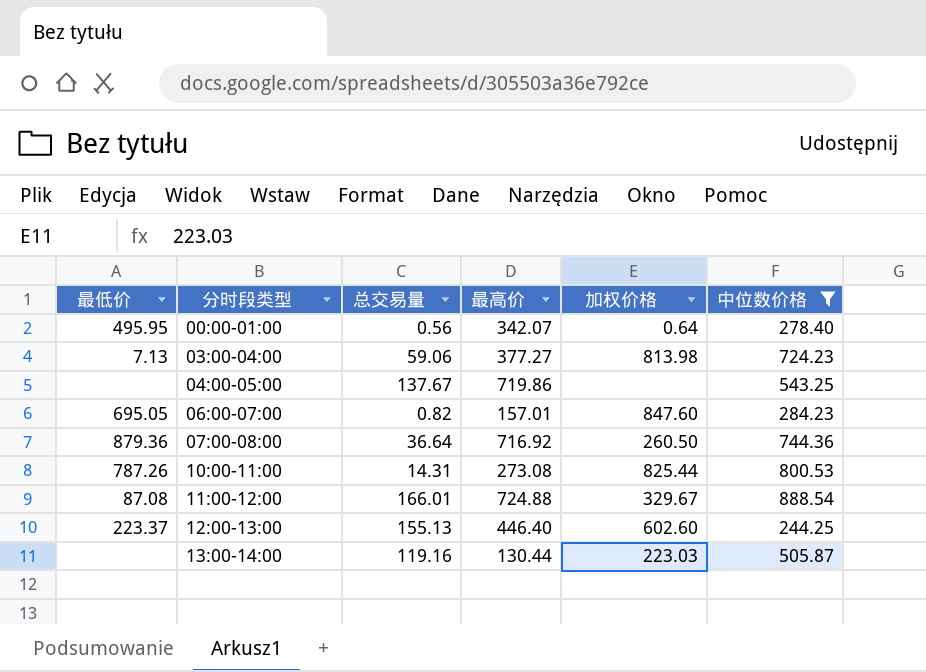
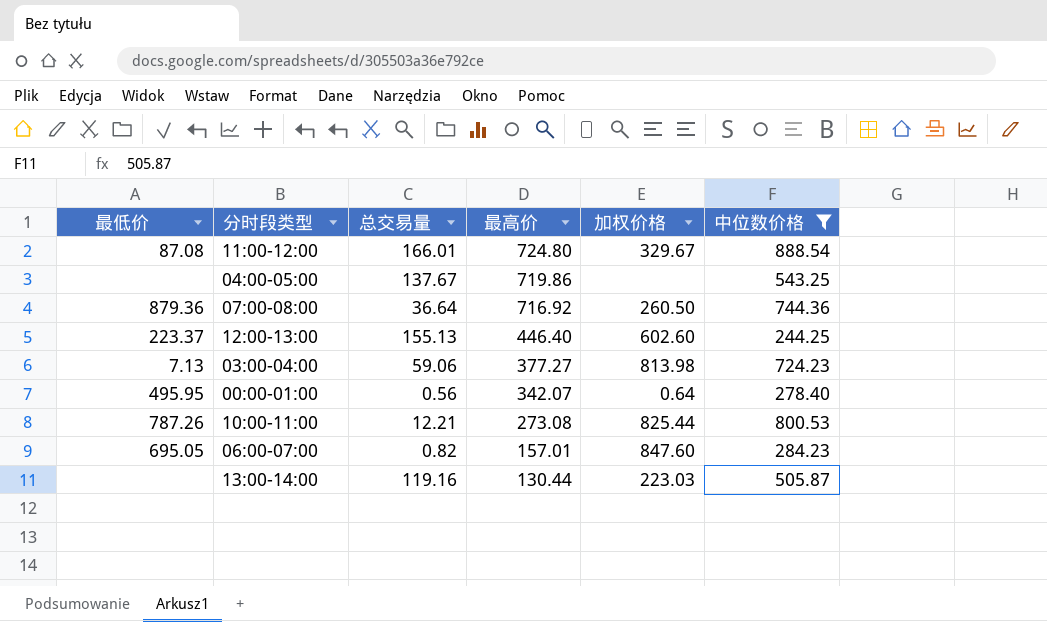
row order: 分时段类型 ascending -> 最高价 descending
11:00-12:00 | 最高价: 724.88 -> 724.80
10:00-11:00 | 总交易量: 14.31 -> 12.21

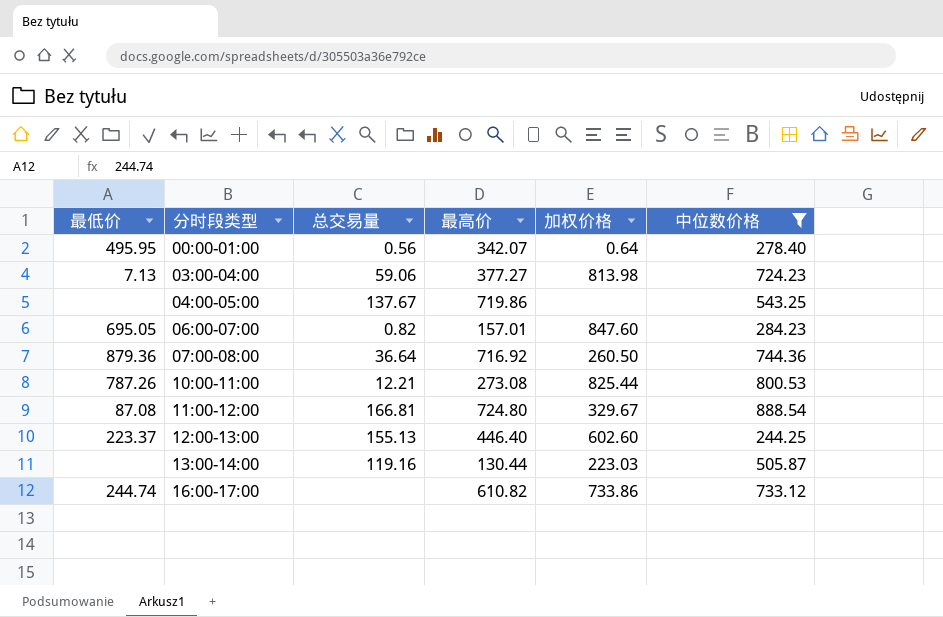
row order: 最高价 descending -> 分时段类型 ascending
11:00-12:00 | 总交易量: 166.01 -> 166.81
row 16:00-17:00: none -> 244.74 | none | 610.82 | 733.86 | 733.12

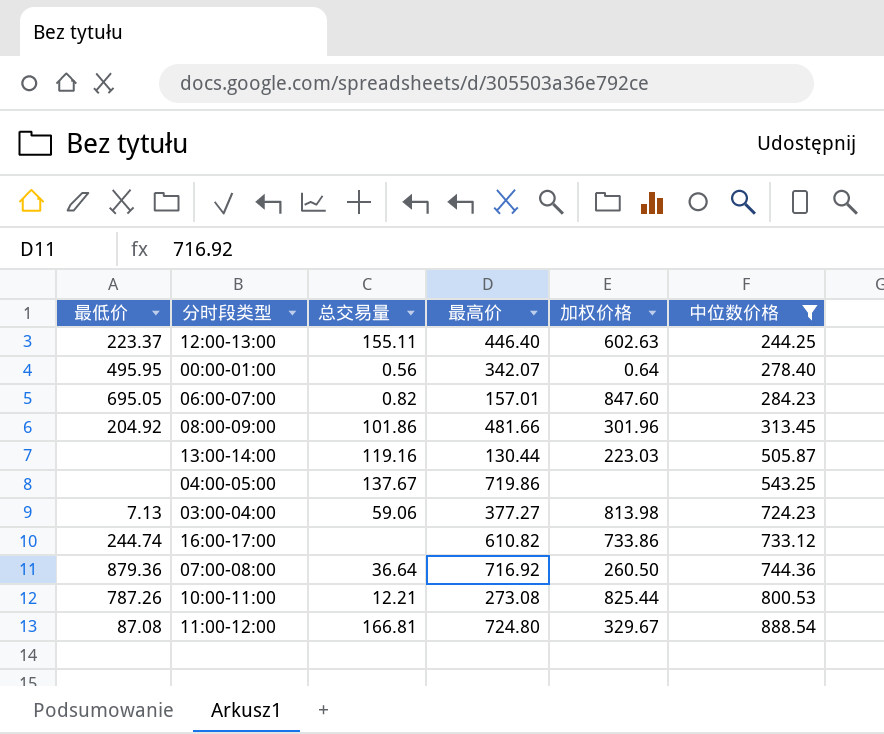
row order: 分时段类型 ascending -> 中位数价格 ascending
12:00-13:00 | 总交易量: 155.13 -> 155.11
12:00-13:00 | 加权价格: 602.60 -> 602.63
row 08:00-09:00: none -> 204.92 | 101.86 | 481.66 | 301.96 | 313.45

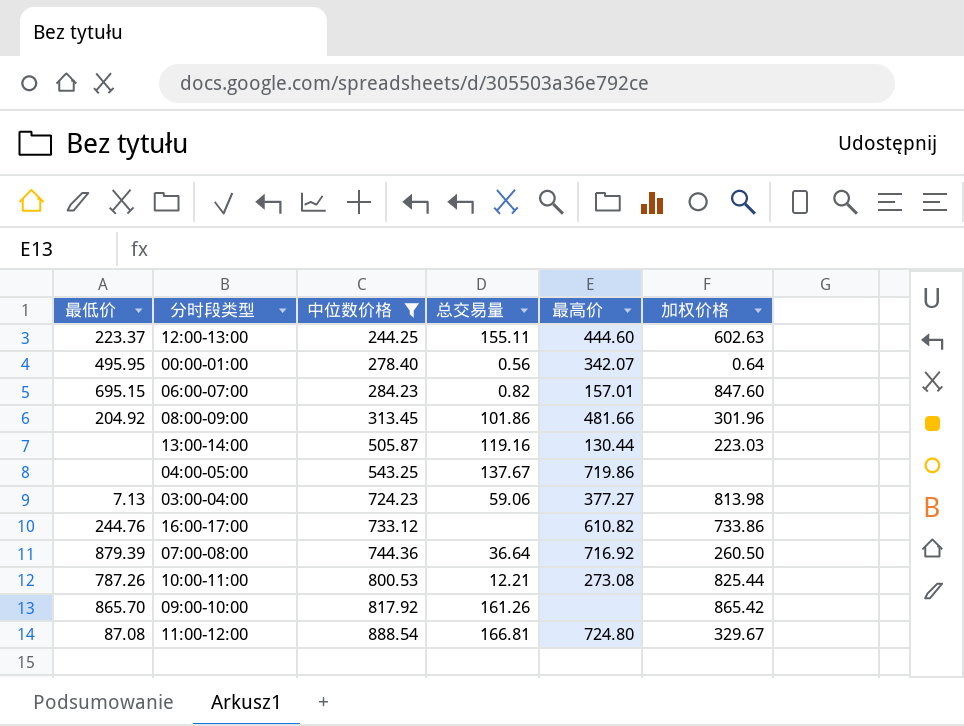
column 中位数价格 | position: 6 -> 3
12:00-13:00 | 最高价: 446.40 -> 444.60
06:00-07:00 | 最低价: 695.05 -> 695.15
16:00-17:00 | 最低价: 244.74 -> 244.76
07:00-08:00 | 最低价: 879.36 -> 879.39
row 09:00-10:00: none -> 865.70 | 817.92 | 161.26 | none | 865.42

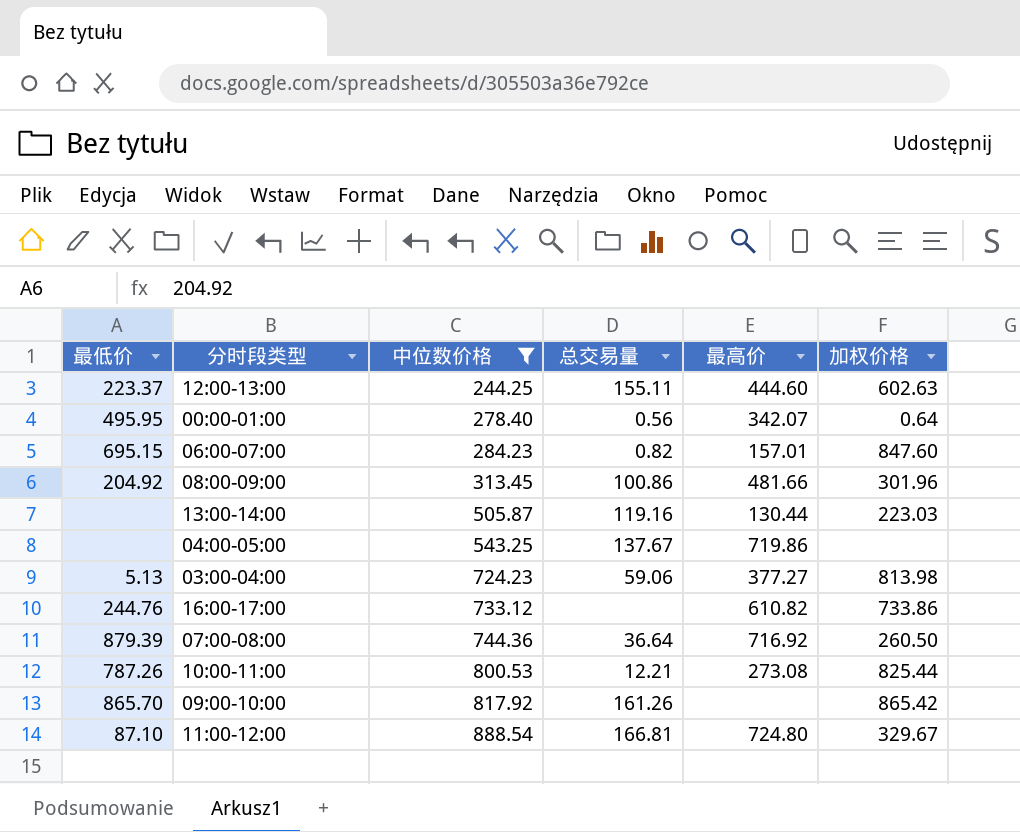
08:00-09:00 | 总交易量: 101.86 -> 100.86
03:00-04:00 | 最低价: 7.13 -> 5.13
11:00-12:00 | 最低价: 87.08 -> 87.10

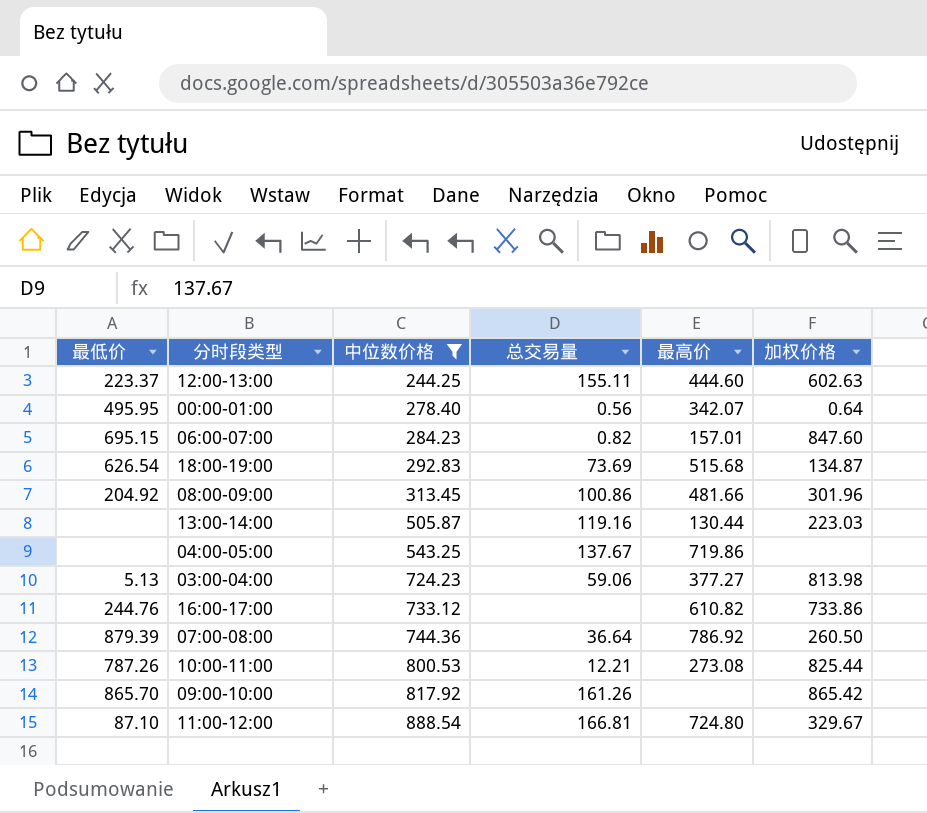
row 18:00-19:00: none -> 626.54 | 292.83 | 73.69 | 515.68 | 134.87
07:00-08:00 | 最高价: 716.92 -> 786.92

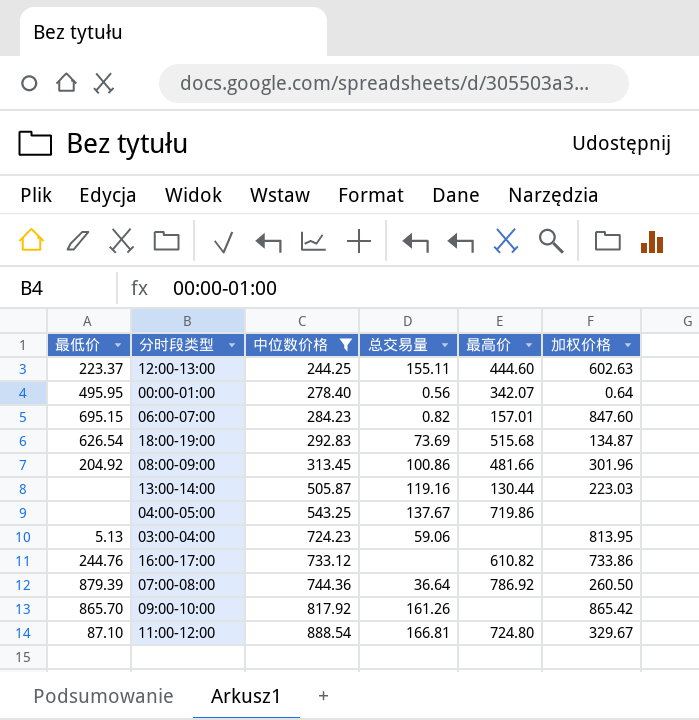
row 10:00-11:00: 787.26 | 800.53 | 12.21 | 273.08 | 825.44 -> none
03:00-04:00 | 最高价: 377.27 -> none
03:00-04:00 | 加权价格: 813.98 -> 813.95

